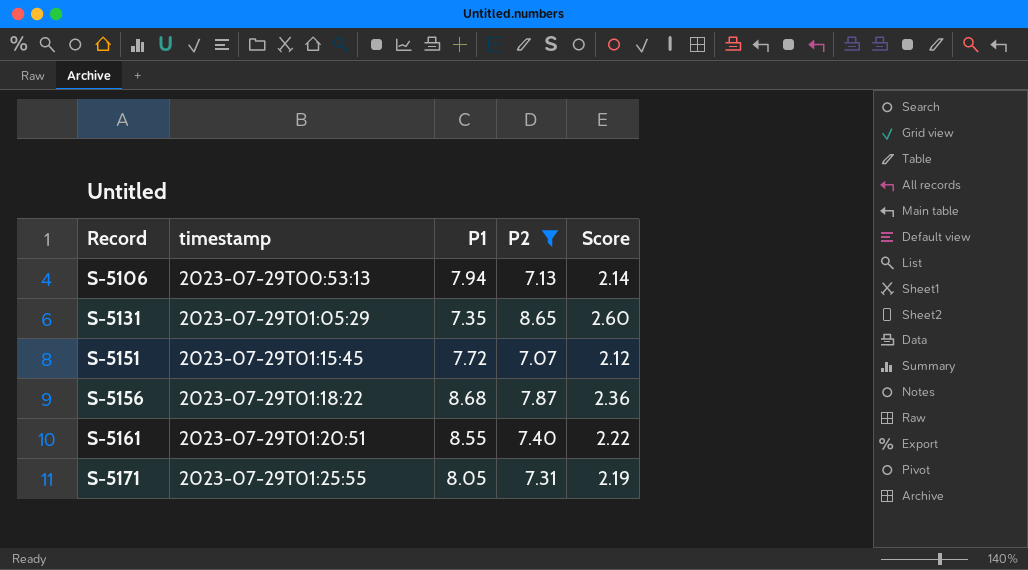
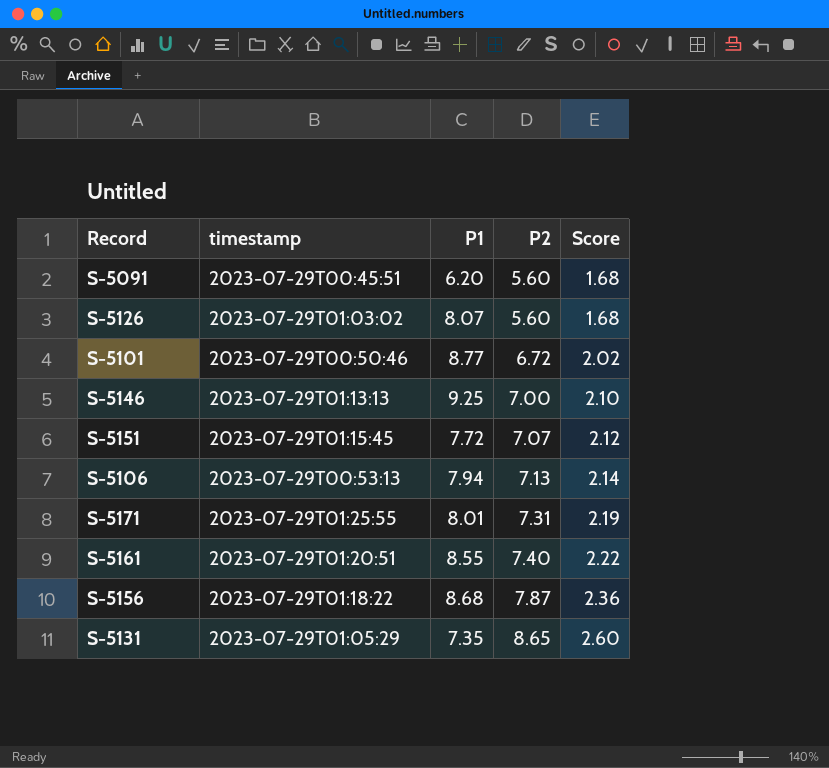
filter: P2 >= 7.07 -> none
row order: Record ascending -> P2 ascending
S-5171 | P1: 8.05 -> 8.01

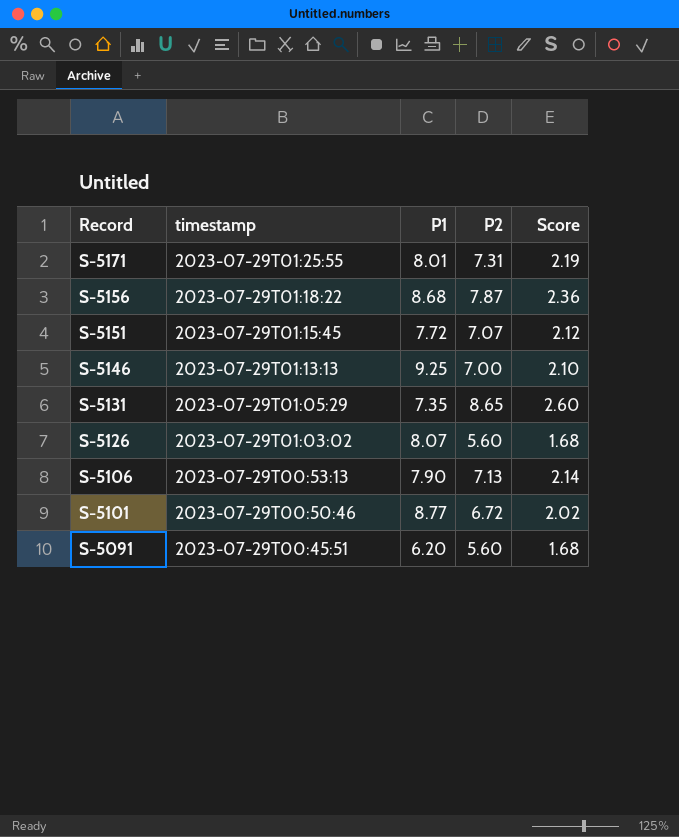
row order: P2 ascending -> Record descending
row S-5161: 2023-07-29T01:20:51 | 8.55 | 7.40 | 2.22 -> none
S-5106 | P1: 7.94 -> 7.90

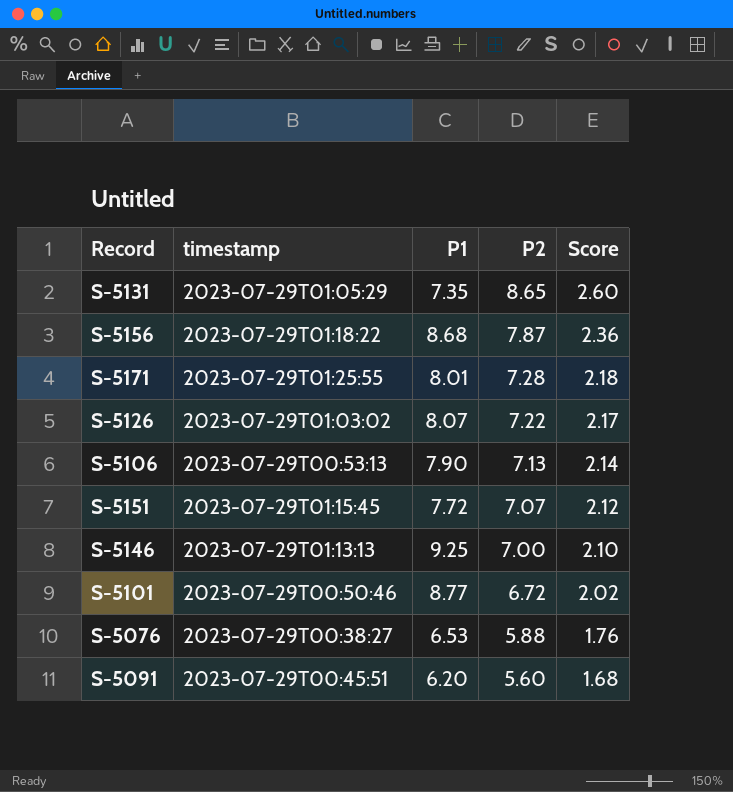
row order: Record descending -> P2 descending
S-5171 | P2: 7.31 -> 7.28
S-5171 | Score: 2.19 -> 2.18
S-5126 | P2: 5.60 -> 7.22
S-5126 | Score: 1.68 -> 2.17
row S-5076: none -> 2023-07-29T00:38:27 | 6.53 | 5.88 | 1.76

